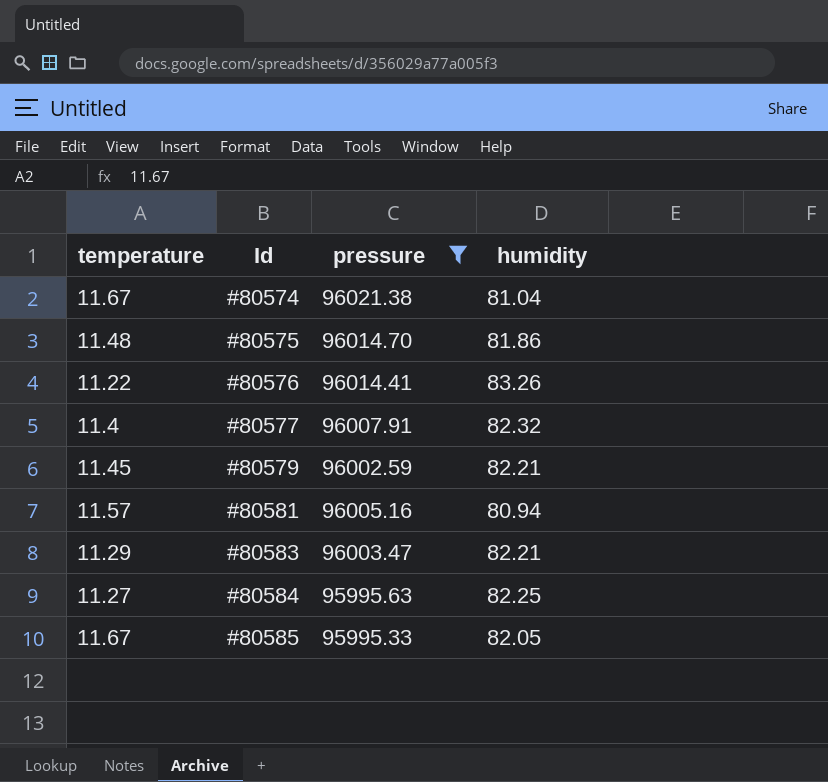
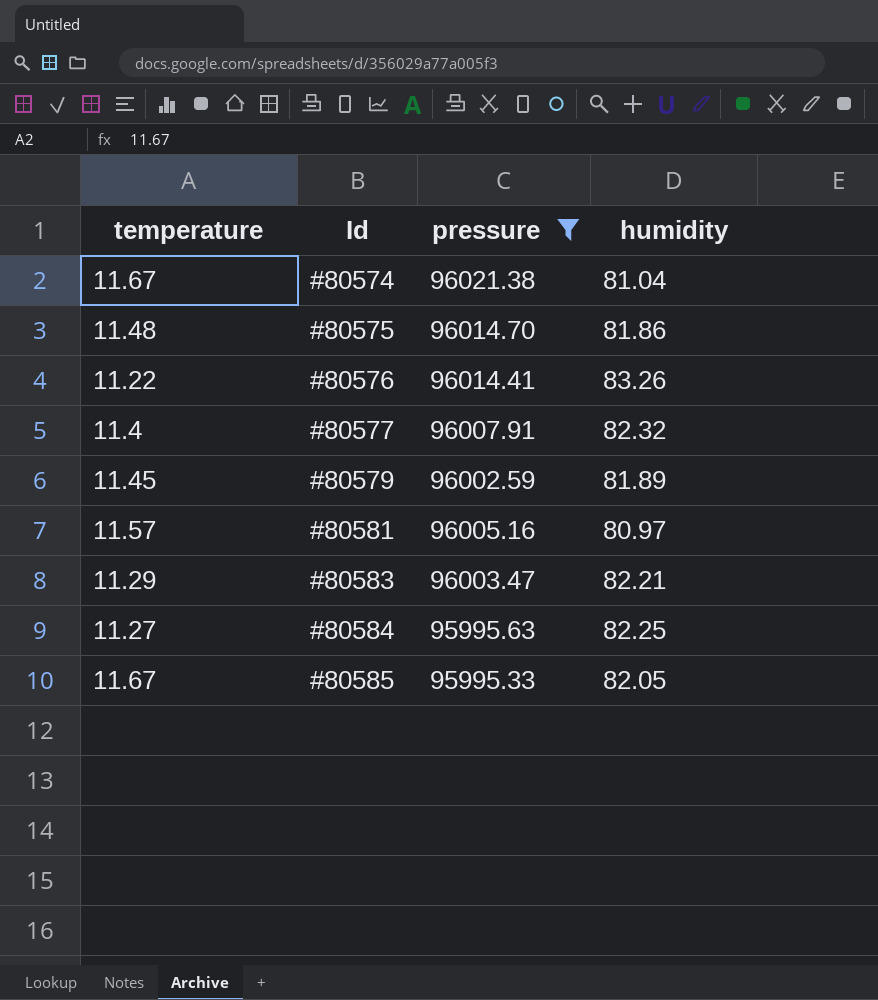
#80579 | humidity: 82.21 -> 81.89
#80581 | humidity: 80.94 -> 80.97

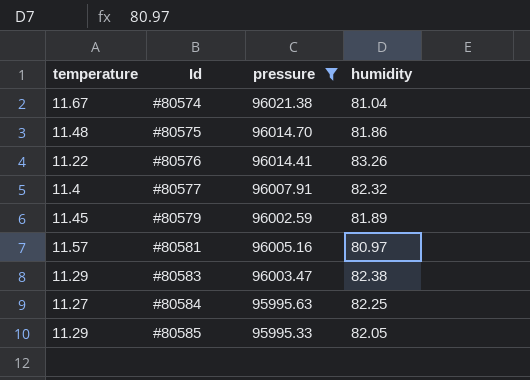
#80583 | humidity: 82.21 -> 82.38
#80585 | temperature: 11.67 -> 11.29

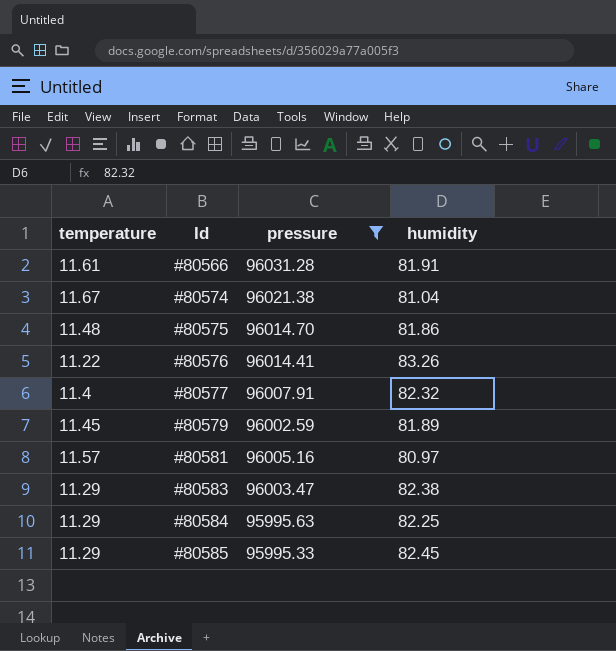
row #80566: none -> 11.61 | 96031.28 | 81.91
#80584 | temperature: 11.27 -> 11.29
#80585 | humidity: 82.05 -> 82.45

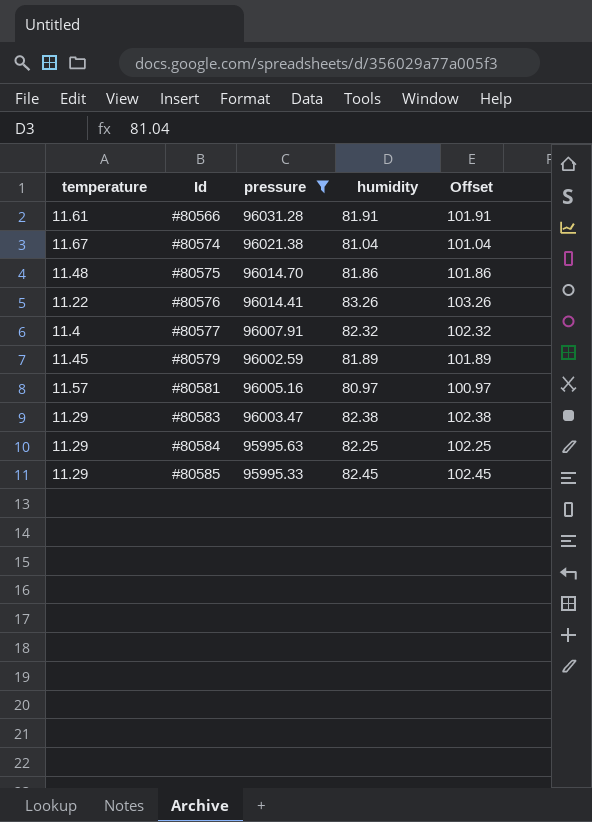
column Offset | formula: none -> [humidity] + 20

